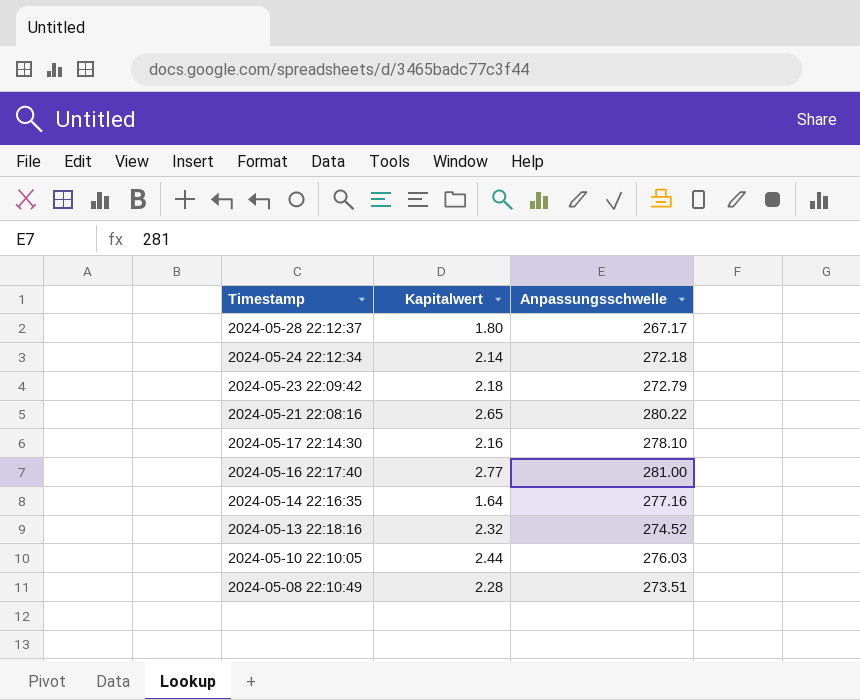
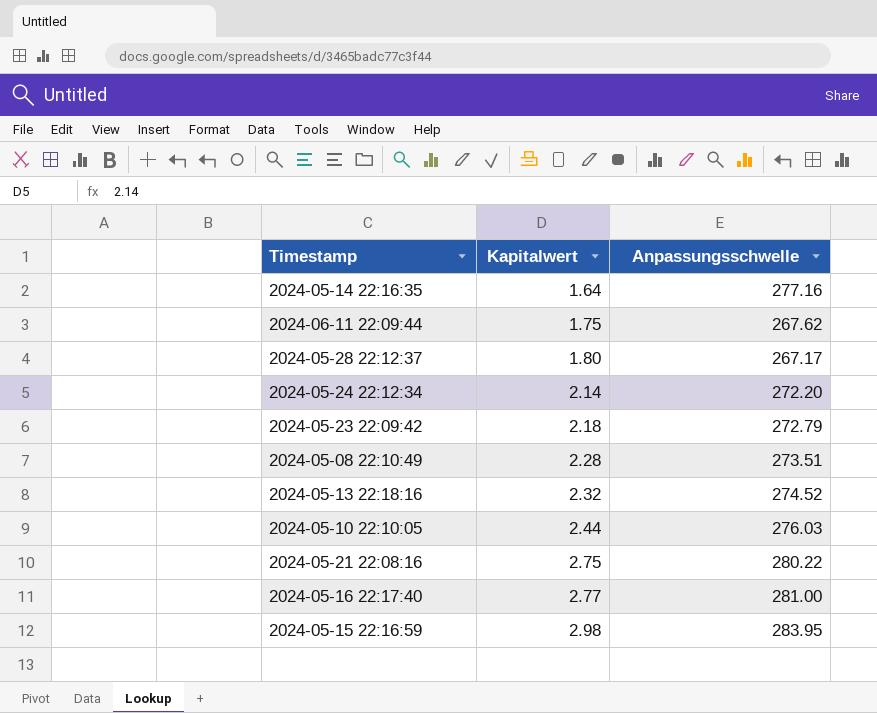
row order: Timestamp descending -> Kapitalwert ascending
row 2024-05-17 22:14:30: 2.16 | 278.10 -> none
row 2024-06-11 22:09:44: none -> 1.75 | 267.62
2024-05-24 22:12:34 | Anpassungsschwelle: 272.18 -> 272.20
2024-05-21 22:08:16 | Kapitalwert: 2.65 -> 2.75
row 2024-05-15 22:16:59: none -> 2.98 | 283.95

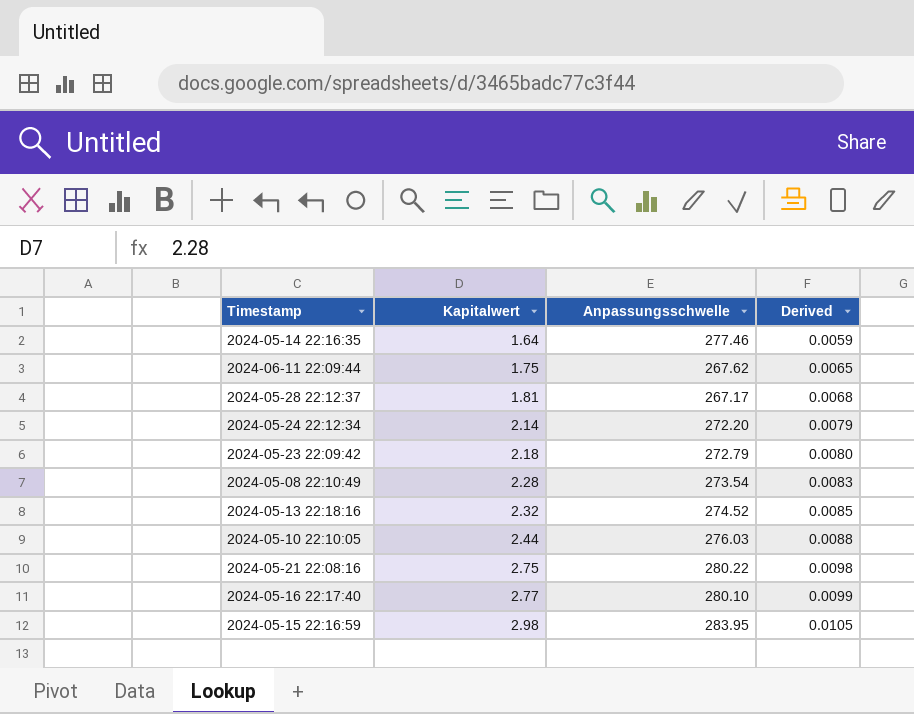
column Derived | formula: none -> [Kapitalwert] / [Anpassungsschwelle]
2024-05-14 22:16:35 | Anpassungsschwelle: 277.16 -> 277.46
2024-05-28 22:12:37 | Kapitalwert: 1.80 -> 1.81
2024-05-08 22:10:49 | Anpassungsschwelle: 273.51 -> 273.54
2024-05-16 22:17:40 | Anpassungsschwelle: 281.00 -> 280.10

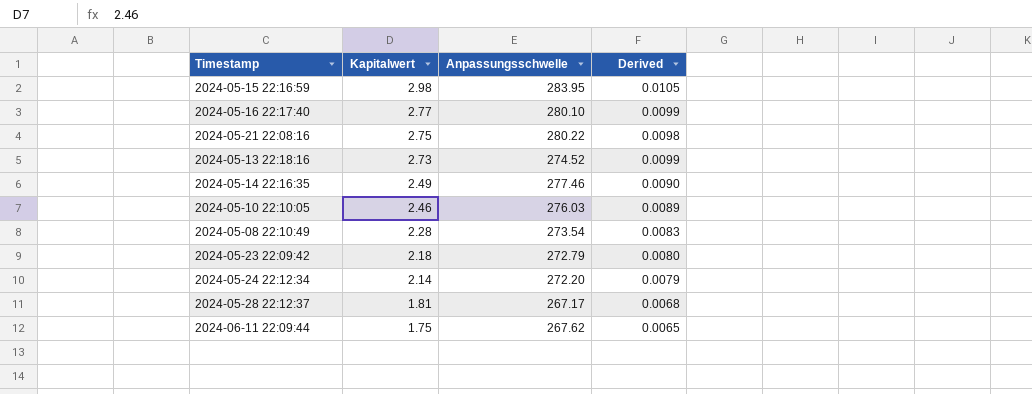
row order: Kapitalwert ascending -> Kapitalwert descending
2024-05-13 22:18:16 | Kapitalwert: 2.32 -> 2.73
2024-05-13 22:18:16 | Derived: 0.0085 -> 0.0099
2024-05-14 22:16:35 | Kapitalwert: 1.64 -> 2.49
2024-05-14 22:16:35 | Derived: 0.0059 -> 0.0090
2024-05-10 22:10:05 | Kapitalwert: 2.44 -> 2.46
2024-05-10 22:10:05 | Derived: 0.0088 -> 0.0089

